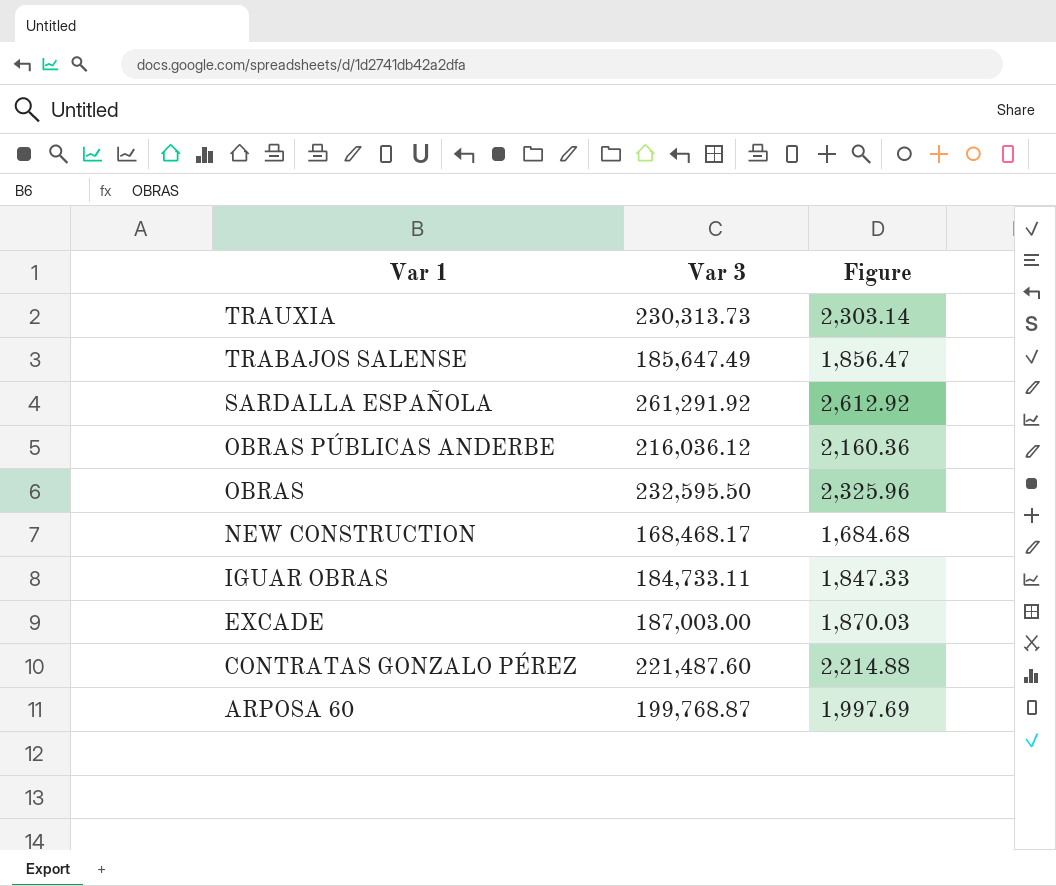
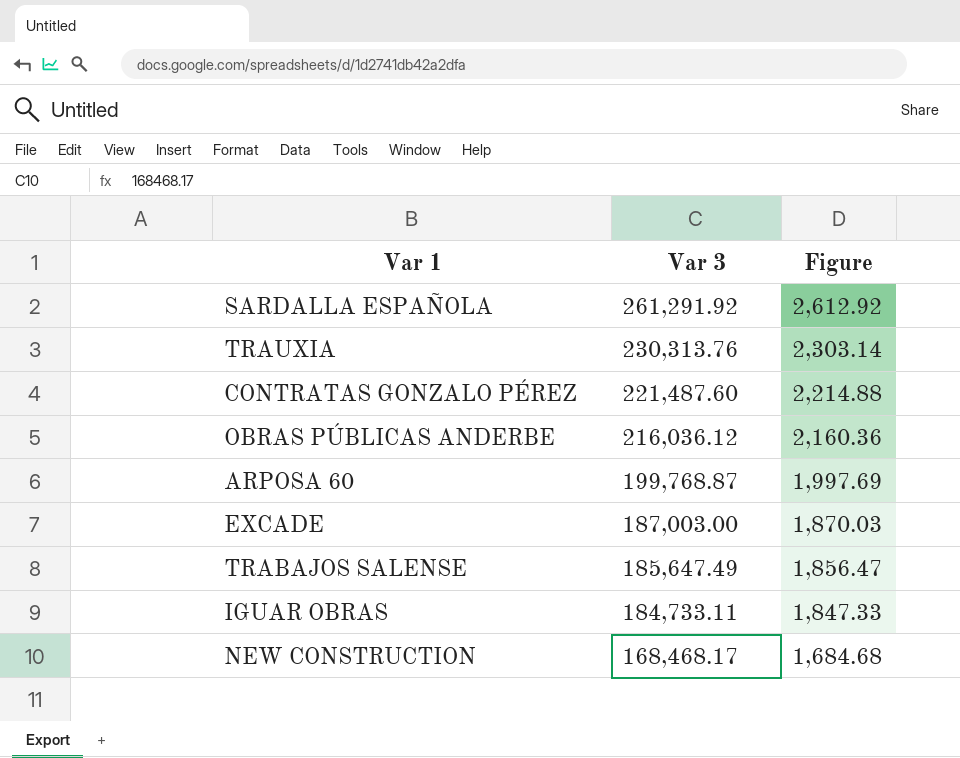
row order: Var 1 descending -> Var 3 descending
row OBRAS: 232,595.50 | 2,325.96 -> none
TRAUXIA | Var 3: 230,313.73 -> 230,313.76

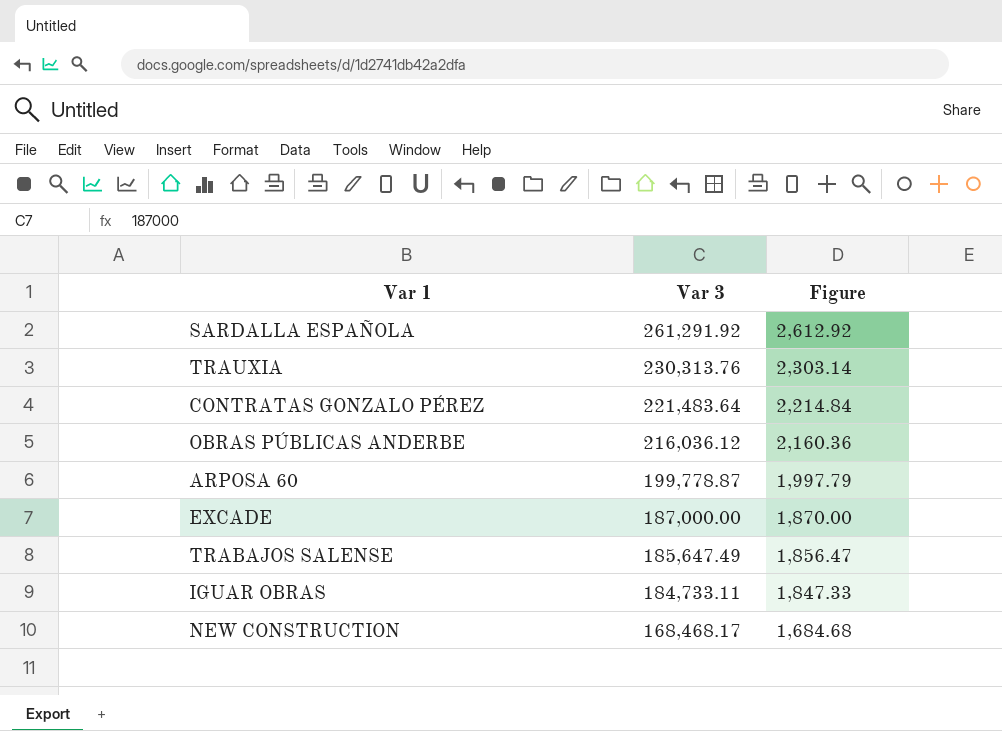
CONTRATAS GONZALO PÉREZ | Var 3: 221,487.60 -> 221,483.64
CONTRATAS GONZALO PÉREZ | Figure: 2,214.88 -> 2,214.84
ARPOSA 60 | Var 3: 199,768.87 -> 199,778.87
ARPOSA 60 | Figure: 1,997.69 -> 1,997.79
EXCADE | Var 3: 187,003.00 -> 187,000.00
EXCADE | Figure: 1,870.03 -> 1,870.00

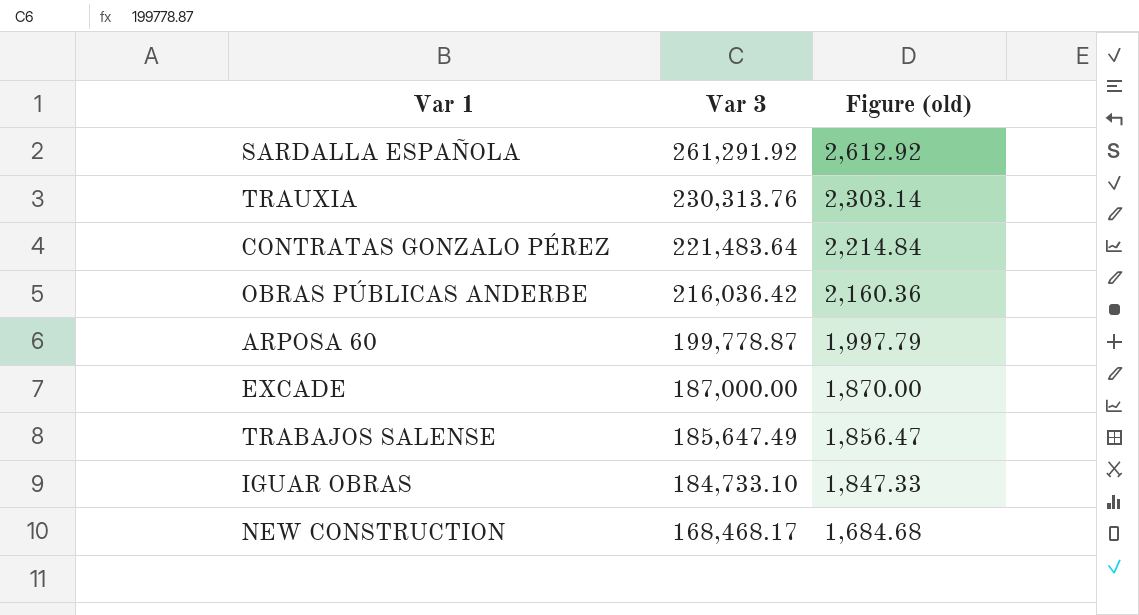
column name: Figure -> Figure (old)
OBRAS PÚBLICAS ANDERBE | Var 3: 216,036.12 -> 216,036.42
IGUAR OBRAS | Var 3: 184,733.11 -> 184,733.10

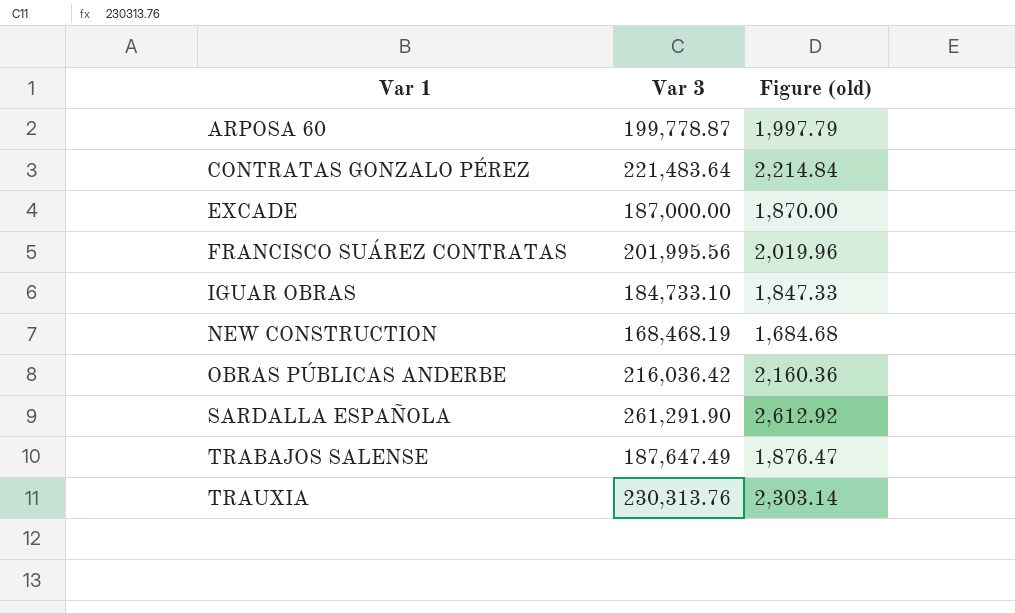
row order: Var 3 descending -> Var 1 ascending
row FRANCISCO SUÁREZ CONTRATAS: none -> 201,995.56 | 2,019.96
NEW CONSTRUCTION | Var 3: 168,468.17 -> 168,468.19
SARDALLA ESPAÑOLA | Var 3: 261,291.92 -> 261,291.90
TRABAJOS SALENSE | Var 3: 185,647.49 -> 187,647.49
TRABAJOS SALENSE | Figure (old): 1,856.47 -> 1,876.47

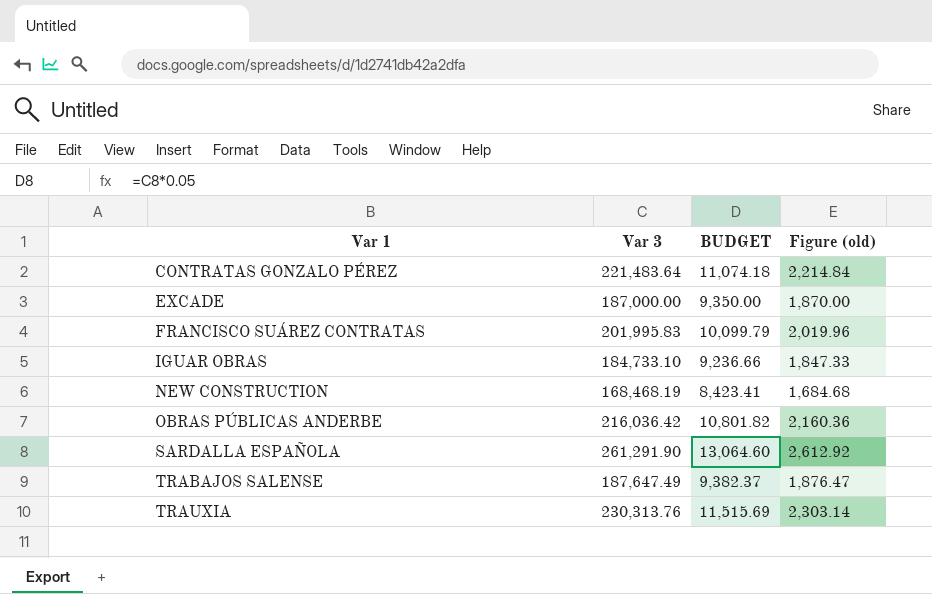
column BUDGET | formula: none -> [Var 3] * 0.05
row ARPOSA 60: 199,778.87 | 1,997.79 -> none
FRANCISCO SUÁREZ CONTRATAS | Var 3: 201,995.56 -> 201,995.83

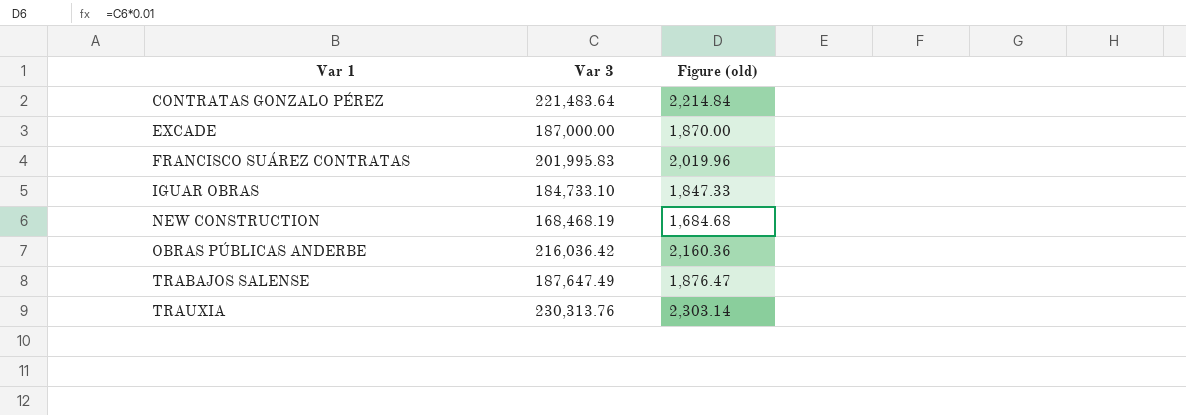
column BUDGET | formula: [Var 3] * 0.05 -> none
row SARDALLA ESPAÑOLA: 261,291.90 | 13,064.60 | 2,612.92 -> none

